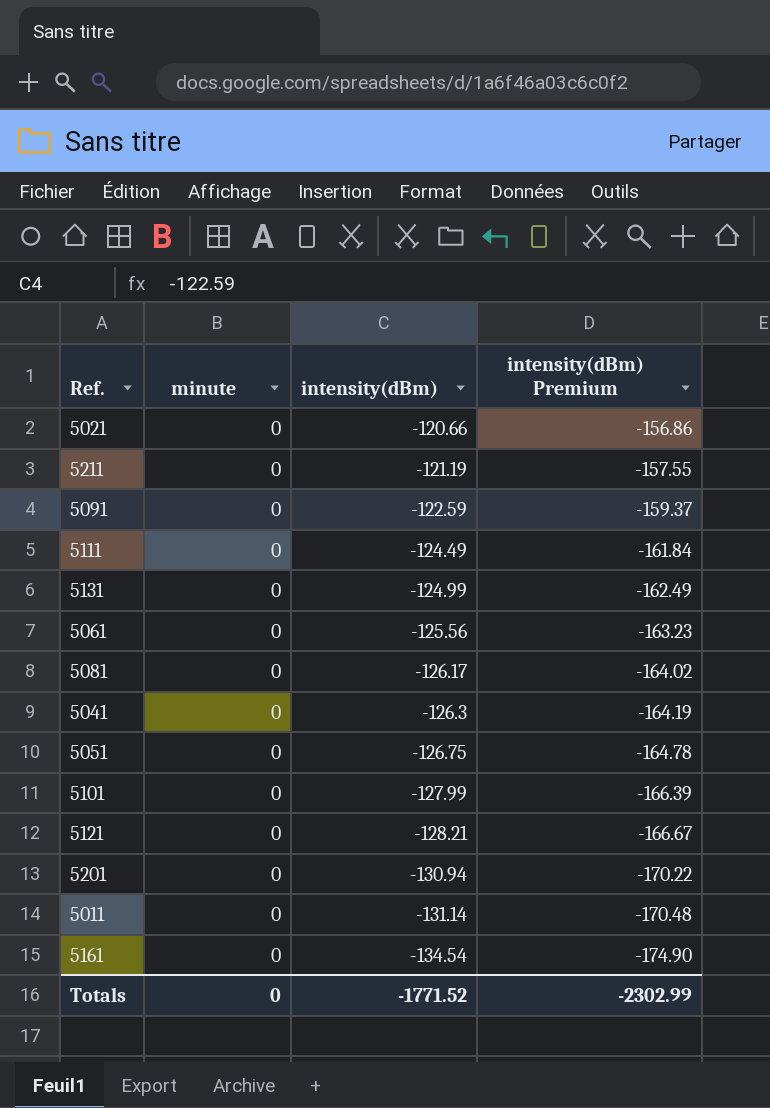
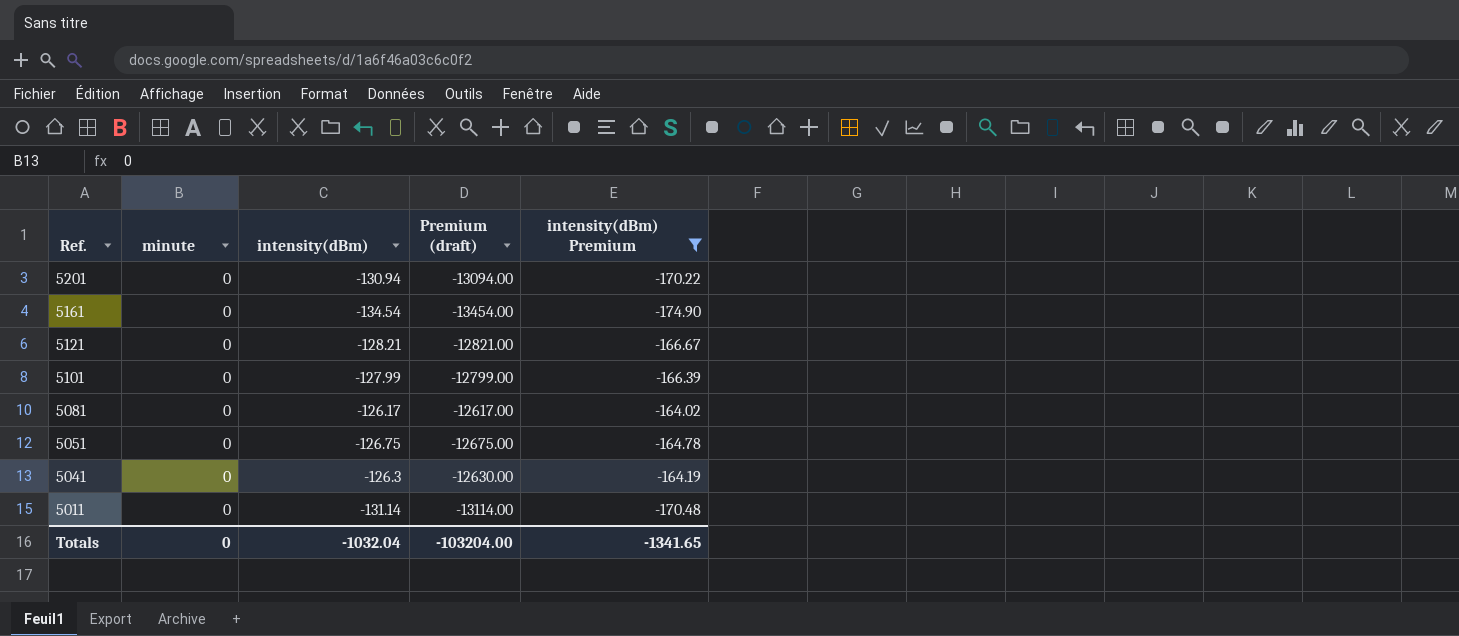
filter: none -> intensity(dBm) Premium <= -164.02
row order: intensity(dBm) descending -> Ref. descending
column Premium (draft) | formula: none -> [intensity(dBm)] * 100
Totals | intensity(dBm): -1771.52 -> -1032.04
Totals | intensity(dBm) Premium: -2302.99 -> -1341.65

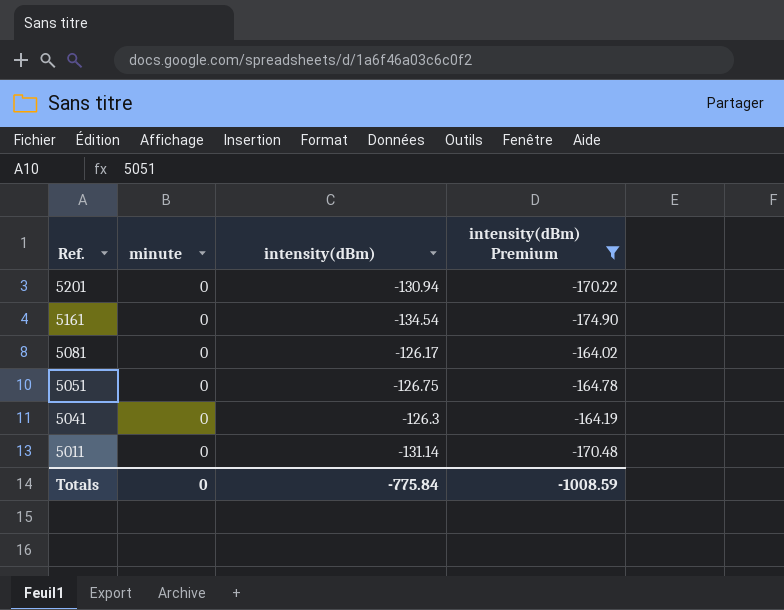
column Premium (draft) | formula: [intensity(dBm)] * 100 -> none
row 5121: 0 | -128.21 | -12821.00 | -166.67 -> none
row 5101: 0 | -127.99 | -12799.00 | -166.39 -> none
Totals | intensity(dBm): -1032.04 -> -775.84
Totals | intensity(dBm) Premium: -1341.65 -> -1008.59

